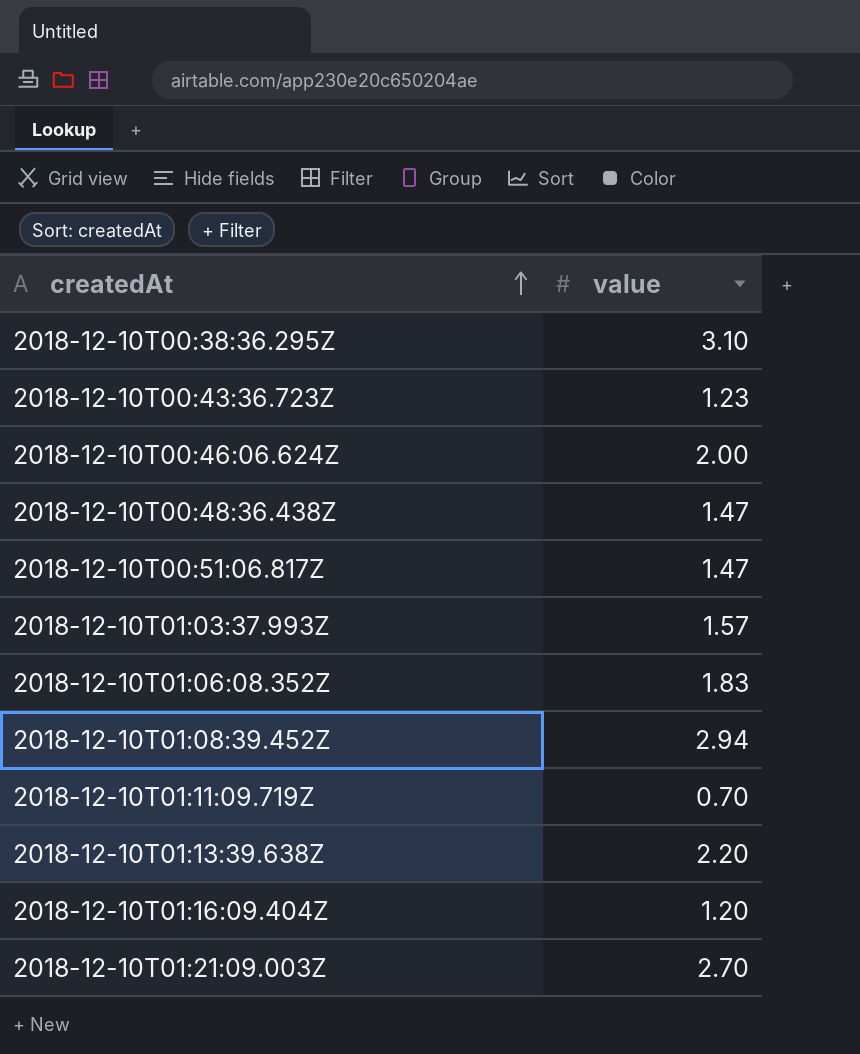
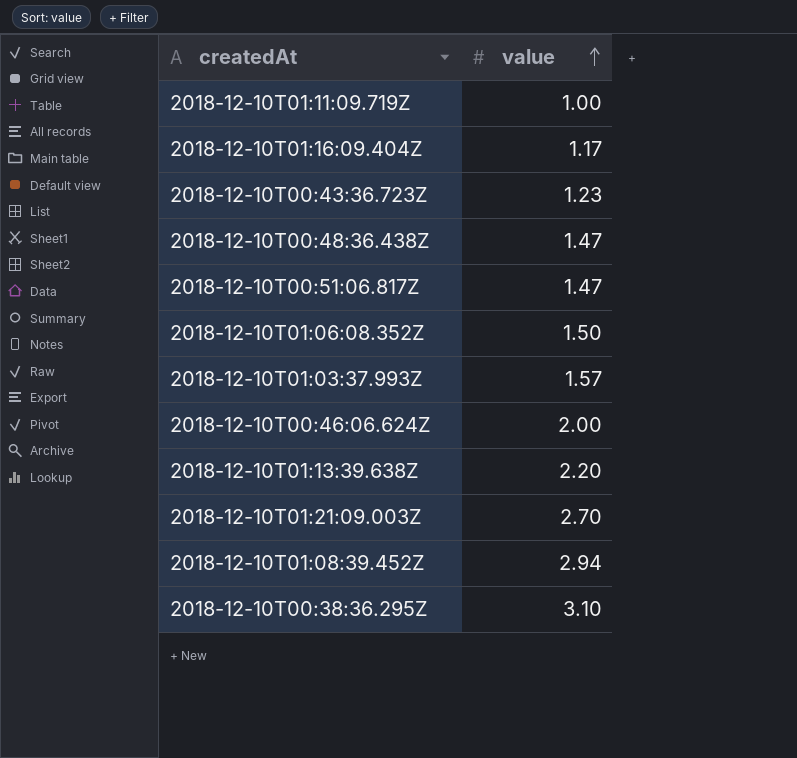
row order: createdAt ascending -> value ascending
2018-12-10T01:11:09.719Z | value: 0.70 -> 1.00
2018-12-10T01:16:09.404Z | value: 1.20 -> 1.17
2018-12-10T01:06:08.352Z | value: 1.83 -> 1.50

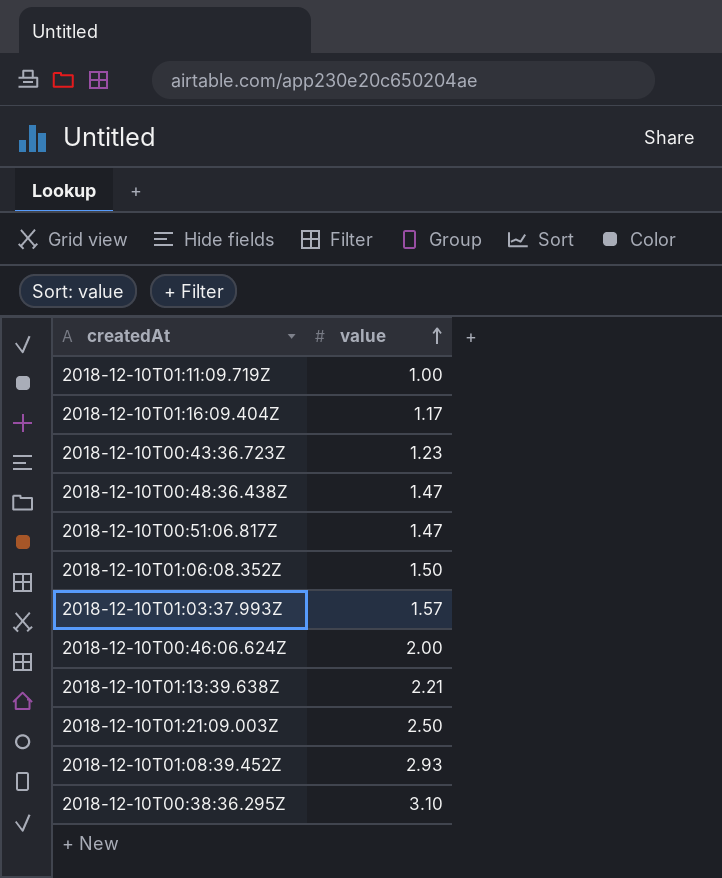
2018-12-10T01:13:39.638Z | value: 2.20 -> 2.21
2018-12-10T01:21:09.003Z | value: 2.70 -> 2.50
2018-12-10T01:08:39.452Z | value: 2.94 -> 2.93

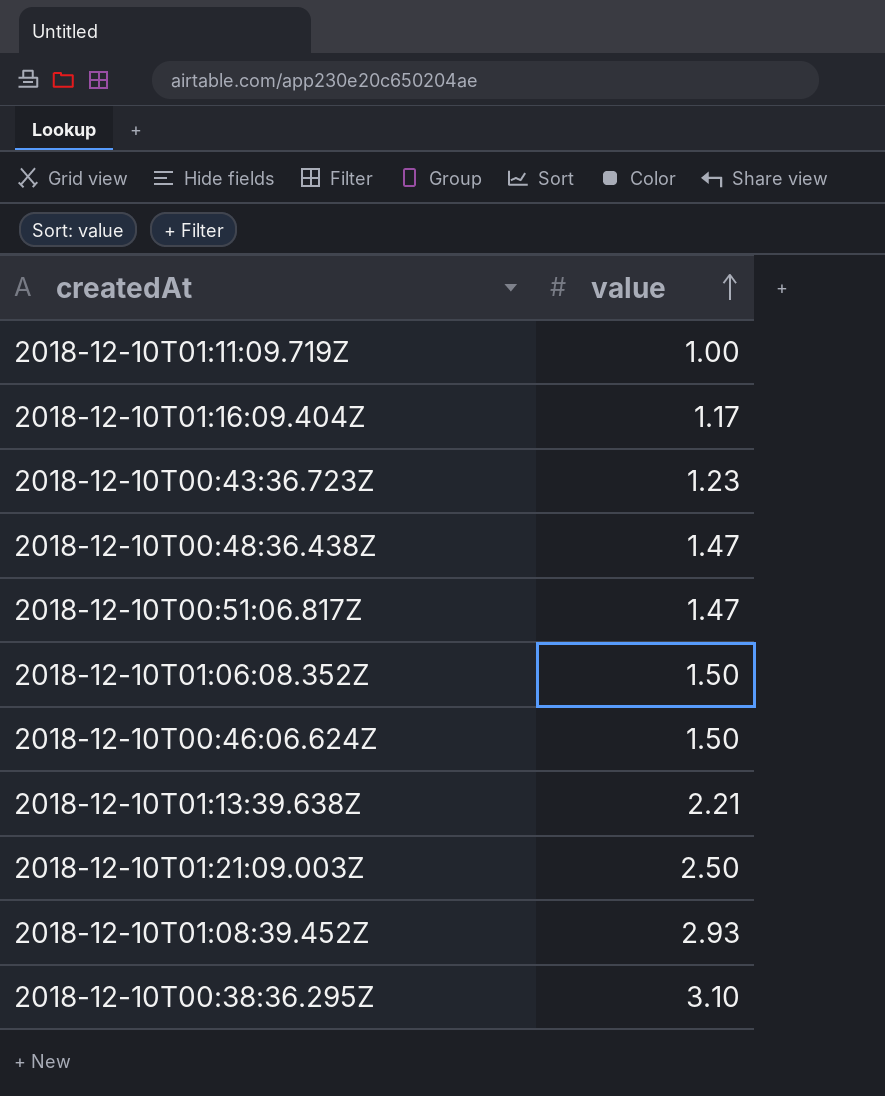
row 2018-12-10T01:03:37.993Z: 1.57 -> none
2018-12-10T00:46:06.624Z | value: 2.00 -> 1.50

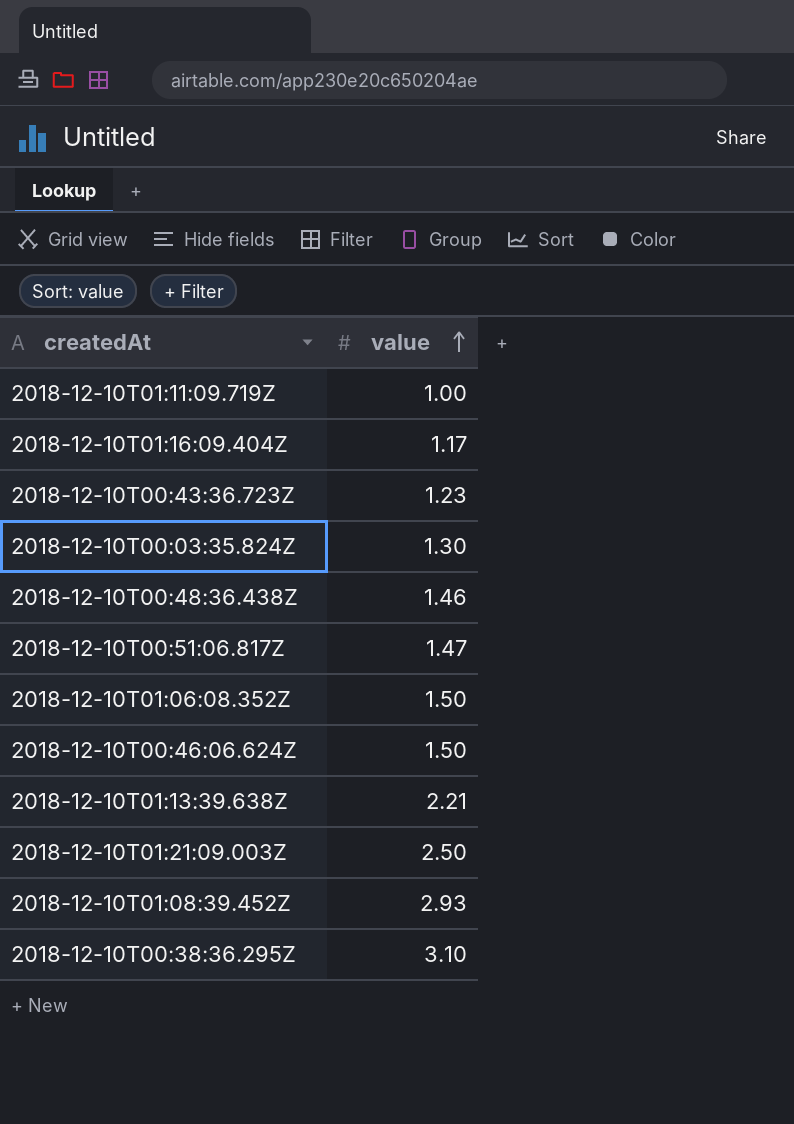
row 2018-12-10T00:03:35.824Z: none -> 1.30
2018-12-10T00:48:36.438Z | value: 1.47 -> 1.46

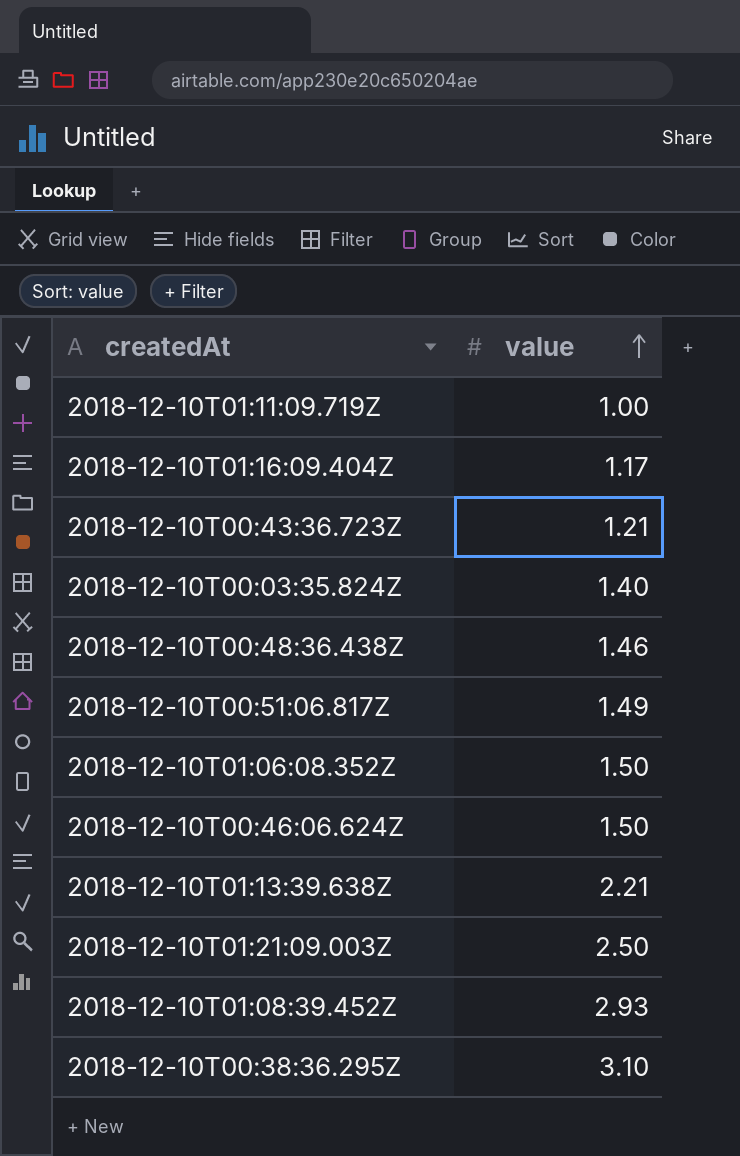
2018-12-10T00:43:36.723Z | value: 1.23 -> 1.21
2018-12-10T00:03:35.824Z | value: 1.30 -> 1.40
2018-12-10T00:51:06.817Z | value: 1.47 -> 1.49

